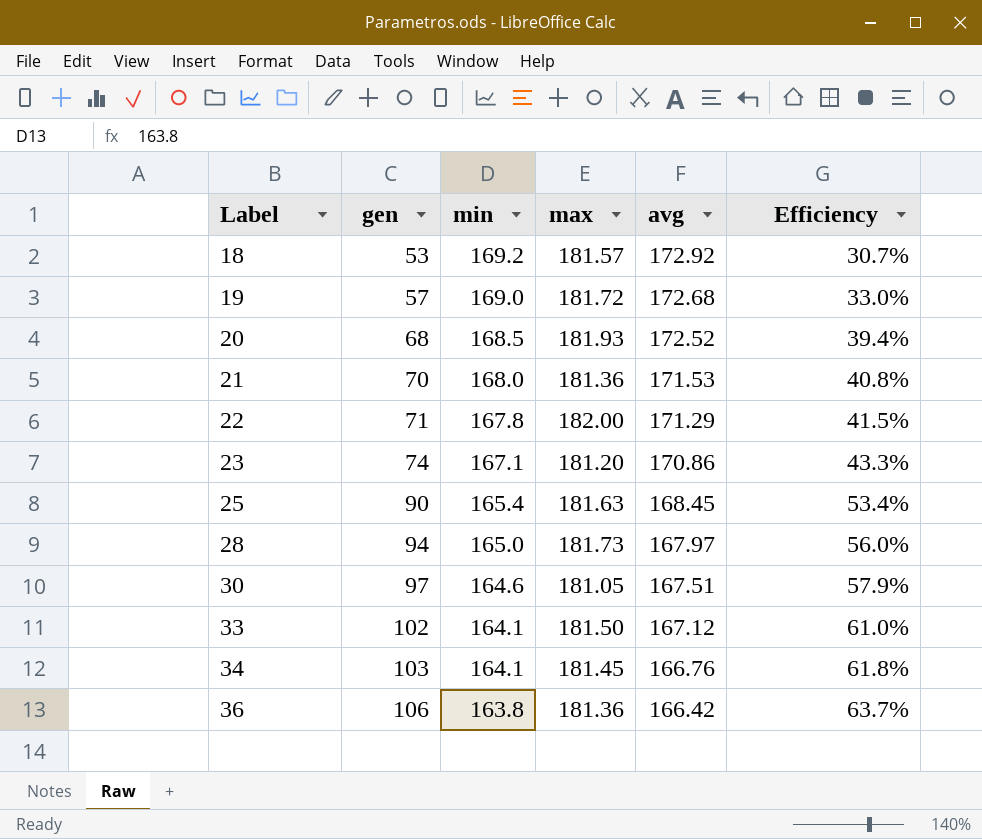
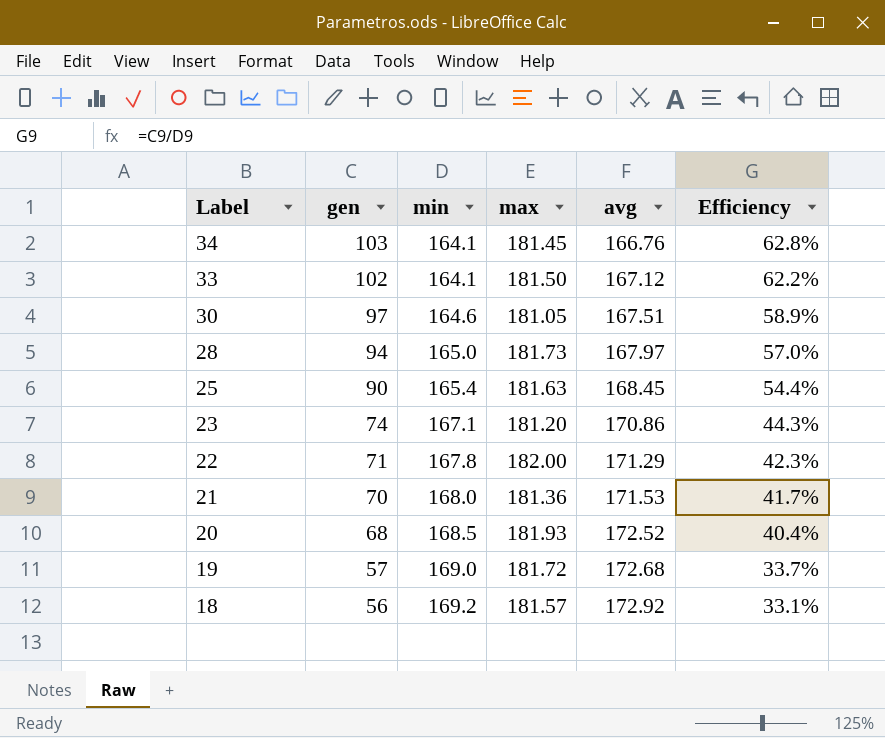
row order: Label ascending -> Label descending
column Efficiency | formula: [gen] / [avg] -> [gen] / [min]
row 36: 106 | 163.8 | 181.36 | 166.42 | 63.7% -> none
18 | gen: 53 -> 56

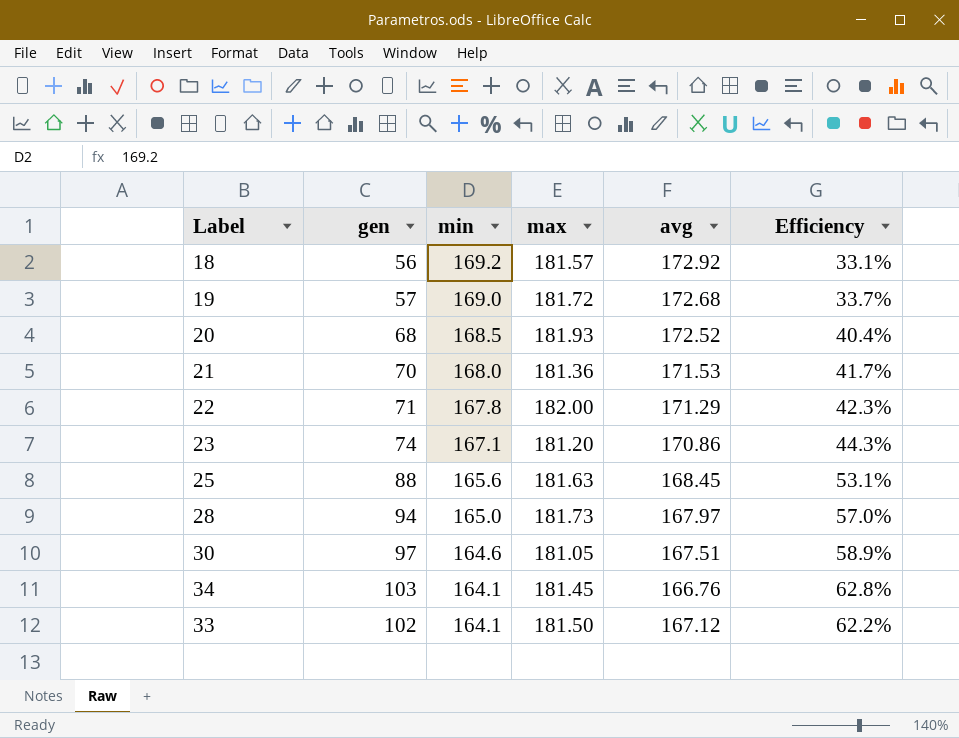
row order: Label descending -> min descending
25 | gen: 90 -> 88
25 | min: 165.4 -> 165.6
25 | Efficiency: 54.4% -> 53.1%

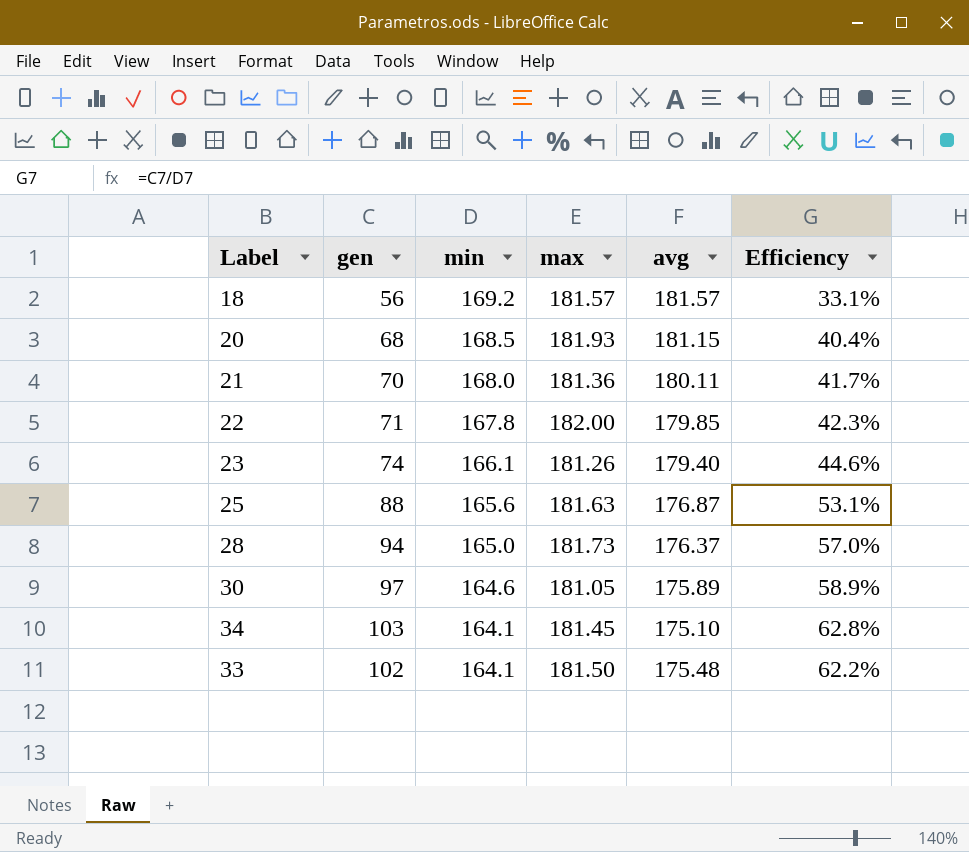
row 19: 57 | 169.0 | 181.72 | 172.68 | 33.7% -> none
18 | avg: 172.92 -> 181.57
20 | avg: 172.52 -> 181.15
21 | avg: 171.53 -> 180.11
22 | avg: 171.29 -> 179.85
23 | min: 167.1 -> 166.1
23 | max: 181.20 -> 181.26
23 | avg: 170.86 -> 179.40
23 | Efficiency: 44.3% -> 44.6%
25 | avg: 168.45 -> 176.87
28 | avg: 167.97 -> 176.37
30 | avg: 167.51 -> 175.89
34 | avg: 166.76 -> 175.10
33 | avg: 167.12 -> 175.48

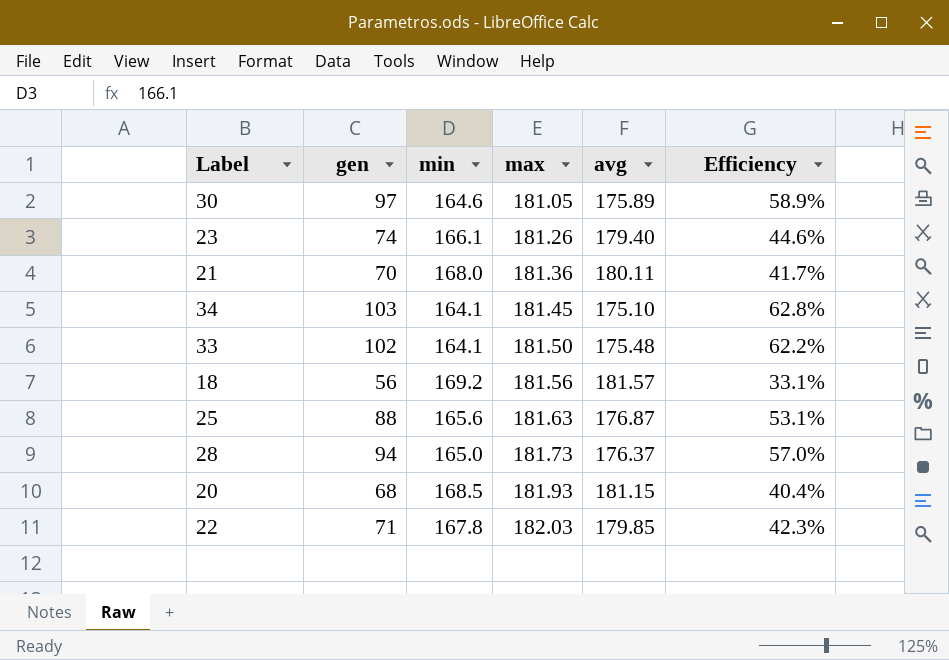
row order: min descending -> max ascending
18 | max: 181.57 -> 181.56
22 | max: 182.00 -> 182.03

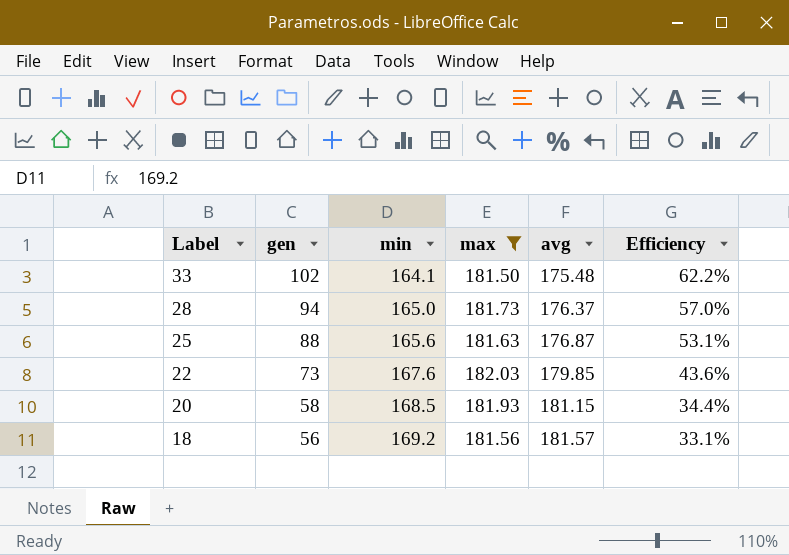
filter: none -> max >= 181.50
row order: max ascending -> Label descending
22 | gen: 71 -> 73
22 | min: 167.8 -> 167.6
22 | Efficiency: 42.3% -> 43.6%
20 | gen: 68 -> 58
20 | Efficiency: 40.4% -> 34.4%

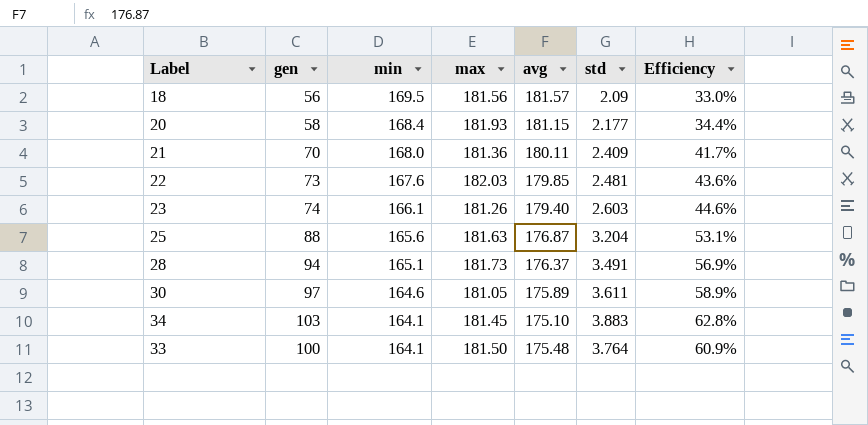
filter: max >= 181.50 -> none
row order: Label descending -> min descending
column std | position: none -> 6
18 | min: 169.2 -> 169.5
18 | Efficiency: 33.1% -> 33.0%
20 | min: 168.5 -> 168.4
28 | min: 165.0 -> 165.1
28 | Efficiency: 57.0% -> 56.9%
33 | gen: 102 -> 100
33 | Efficiency: 62.2% -> 60.9%

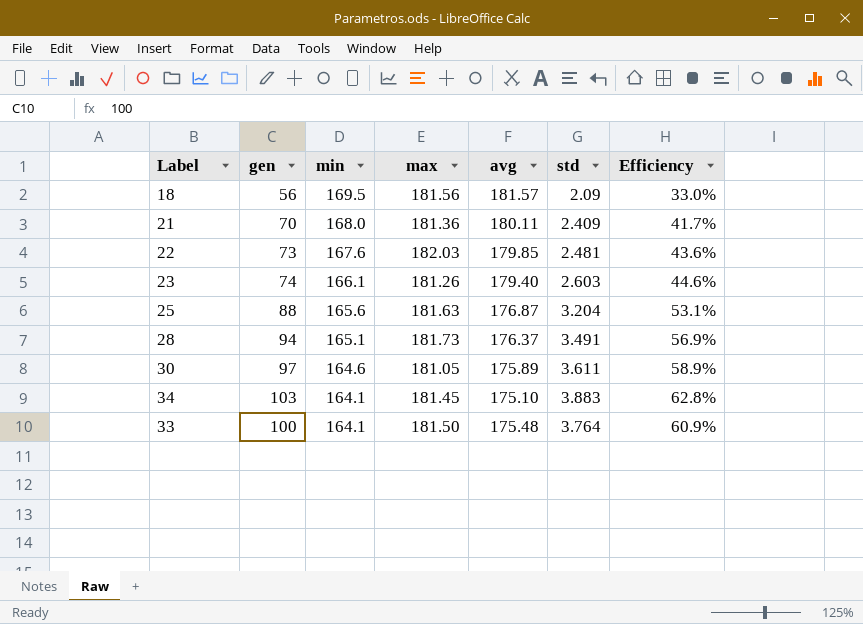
row 20: 58 | 168.4 | 181.93 | 181.15 | 2.177 | 34.4% -> none

